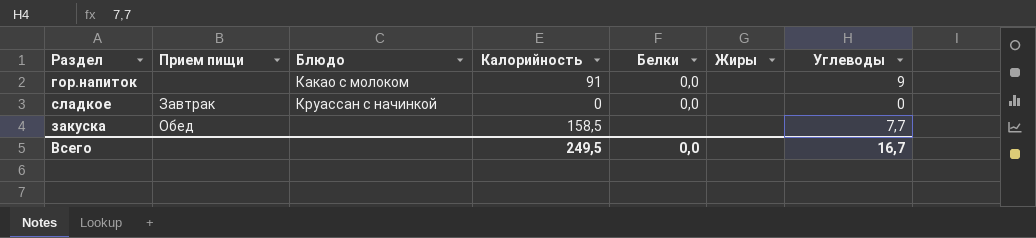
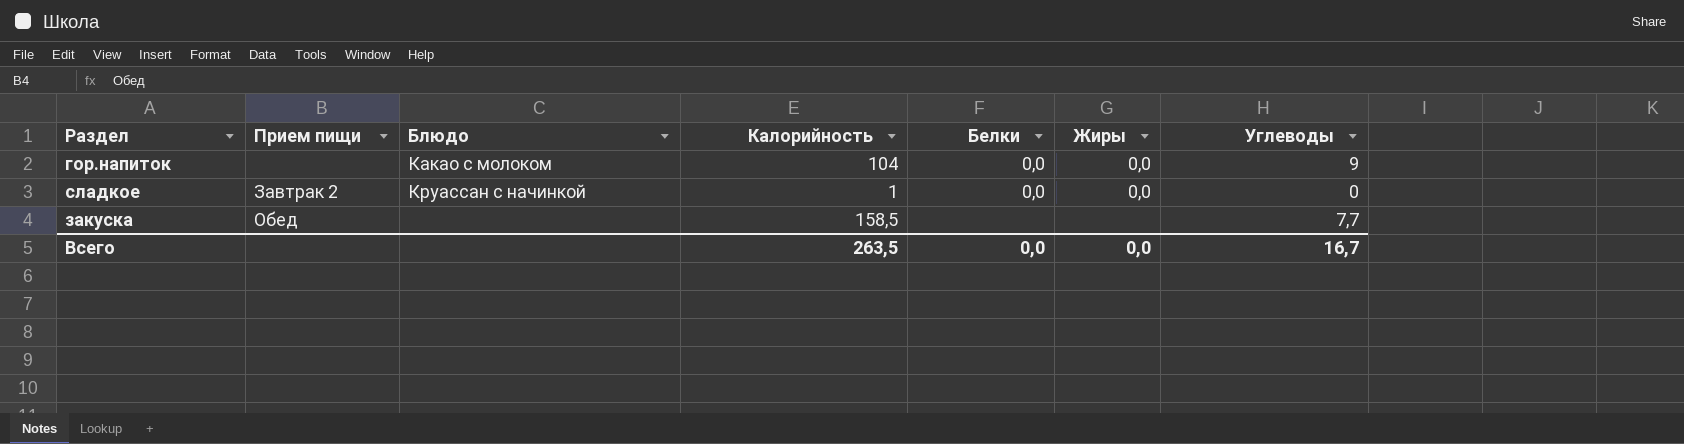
гор.напиток | Калорийность: 91 -> 104
гор.напиток | Жиры: none -> 0,0
сладкое | Прием пищи: Завтрак -> Завтрак 2
сладкое | Калорийность: 0 -> 1
сладкое | Жиры: none -> 0,0
Всего | Калорийность: 249,5 -> 263,5
Всего | Жиры: none -> 0,0

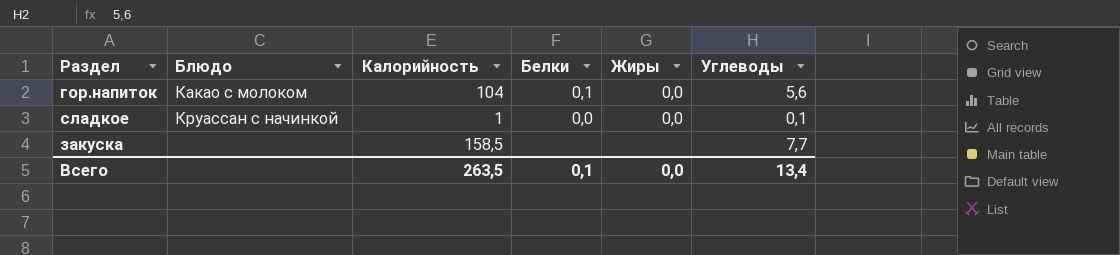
column Прием пищи | position: 2 -> none
гор.напиток | Белки: 0,0 -> 0,1
гор.напиток | Углеводы: 9 -> 5,6
сладкое | Углеводы: 0 -> 0,1
Всего | Белки: 0,0 -> 0,1
Всего | Углеводы: 16,7 -> 13,4

